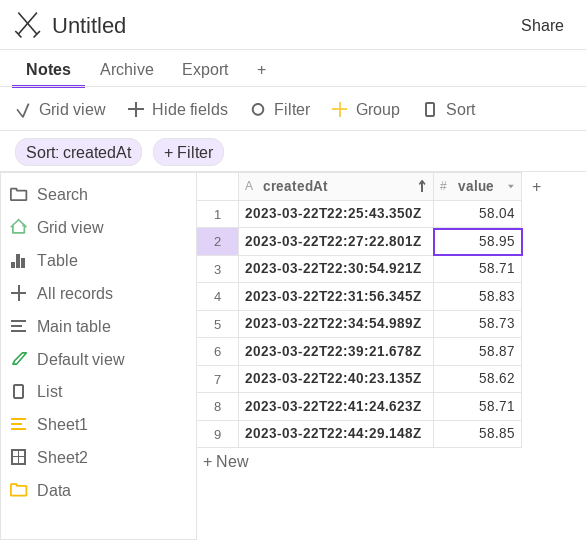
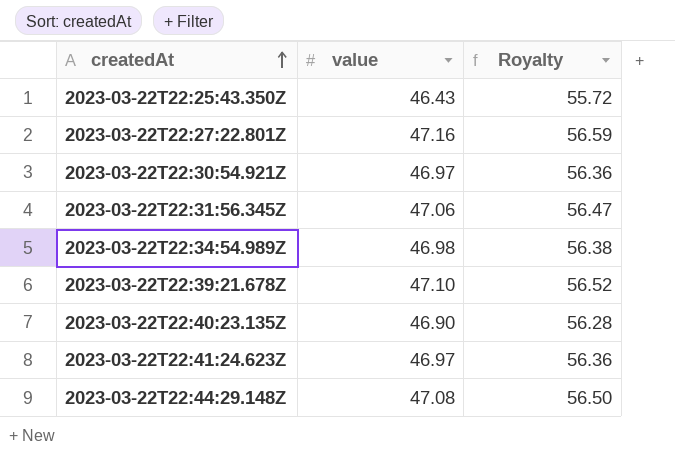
column Royalty | formula: none -> [value] * 1.2
2023-03-22T22:25:43.350Z | value: 58.04 -> 46.43
2023-03-22T22:27:22.801Z | value: 58.95 -> 47.16
2023-03-22T22:30:54.921Z | value: 58.71 -> 46.97
2023-03-22T22:31:56.345Z | value: 58.83 -> 47.06
2023-03-22T22:34:54.989Z | value: 58.73 -> 46.98
2023-03-22T22:39:21.678Z | value: 58.87 -> 47.10
2023-03-22T22:40:23.135Z | value: 58.62 -> 46.90
2023-03-22T22:41:24.623Z | value: 58.71 -> 46.97
2023-03-22T22:44:29.148Z | value: 58.85 -> 47.08

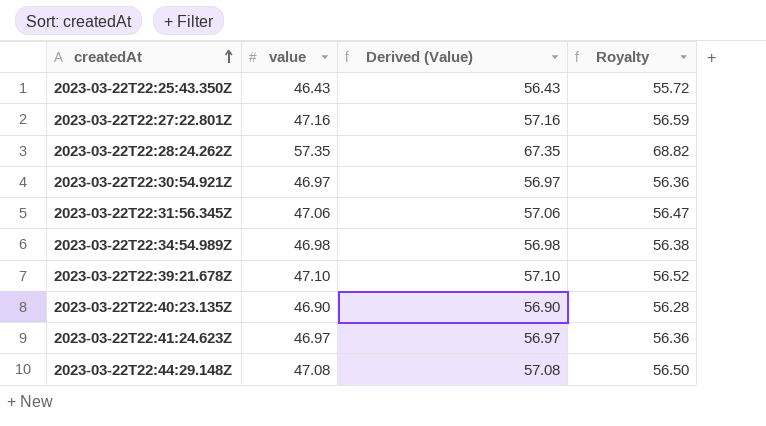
column Derived (Value) | formula: none -> [value] + 10
row 2023-03-22T22:28:24.262Z: none -> 57.35 | 67.35 | 68.82

